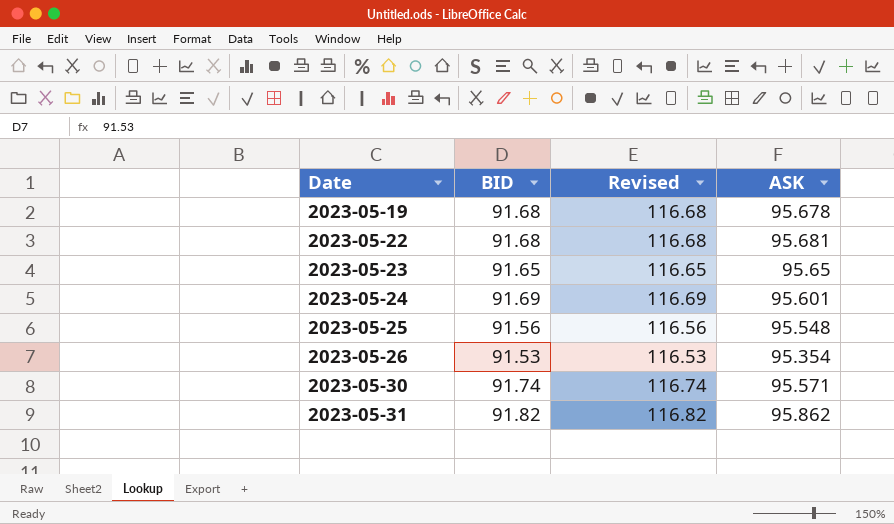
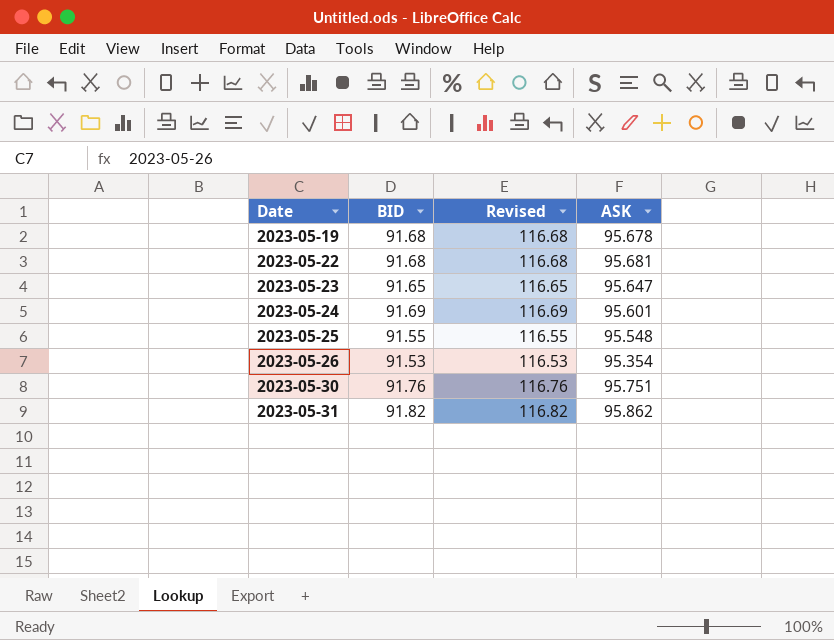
2023-05-23 | ASK: 95.65 -> 95.647
2023-05-25 | BID: 91.56 -> 91.55
2023-05-25 | Revised: 116.56 -> 116.55
2023-05-30 | BID: 91.74 -> 91.76
2023-05-30 | Revised: 116.74 -> 116.76
2023-05-30 | ASK: 95.571 -> 95.751

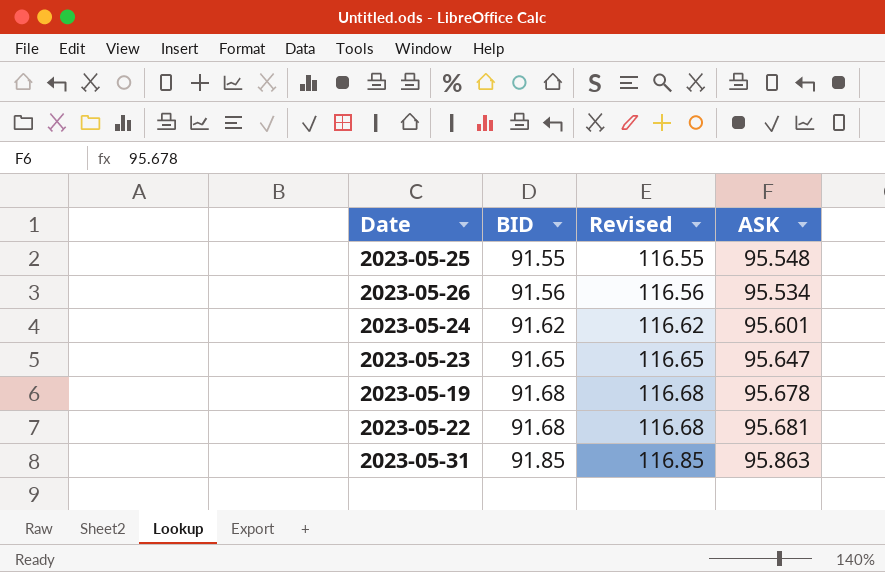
row order: Date ascending -> BID ascending
row 2023-05-30: 91.76 | 116.76 | 95.751 -> none
2023-05-26 | BID: 91.53 -> 91.56
2023-05-26 | Revised: 116.53 -> 116.56
2023-05-26 | ASK: 95.354 -> 95.534
2023-05-24 | BID: 91.69 -> 91.62
2023-05-24 | Revised: 116.69 -> 116.62
2023-05-31 | BID: 91.82 -> 91.85
2023-05-31 | Revised: 116.82 -> 116.85
2023-05-31 | ASK: 95.862 -> 95.863

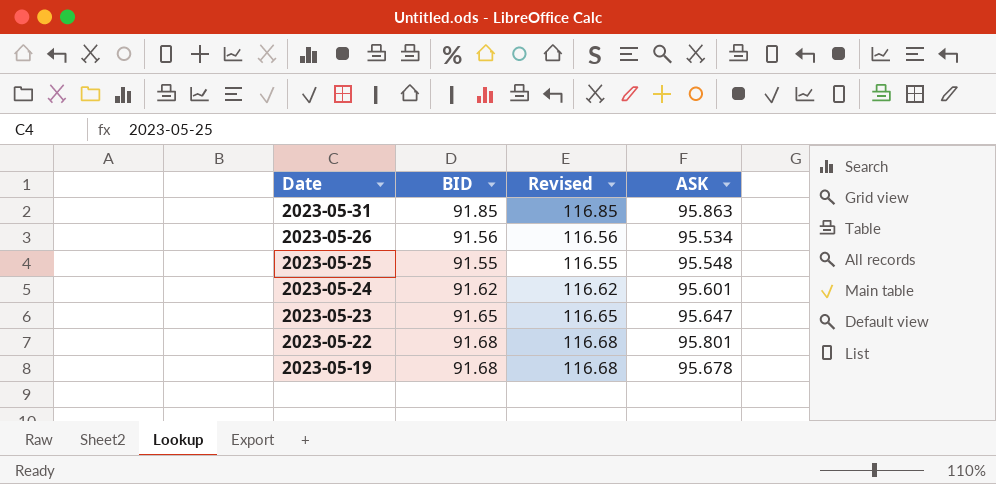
row order: BID ascending -> Date descending
2023-05-22 | ASK: 95.681 -> 95.801

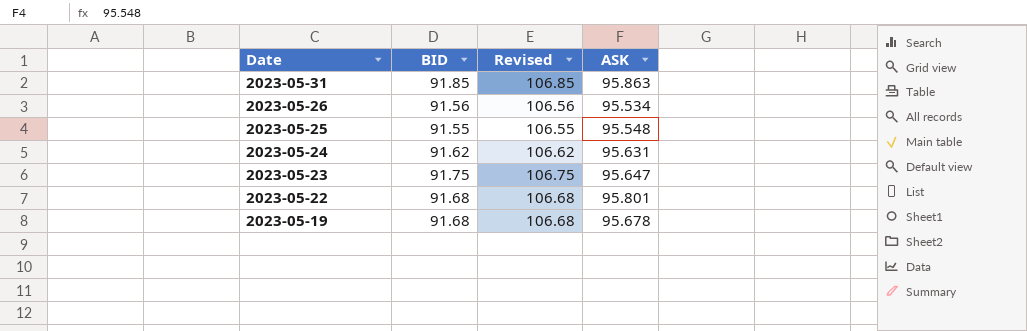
column Revised | formula: [BID] + 25 -> [BID] + 15
2023-05-24 | ASK: 95.601 -> 95.631
2023-05-23 | BID: 91.65 -> 91.75

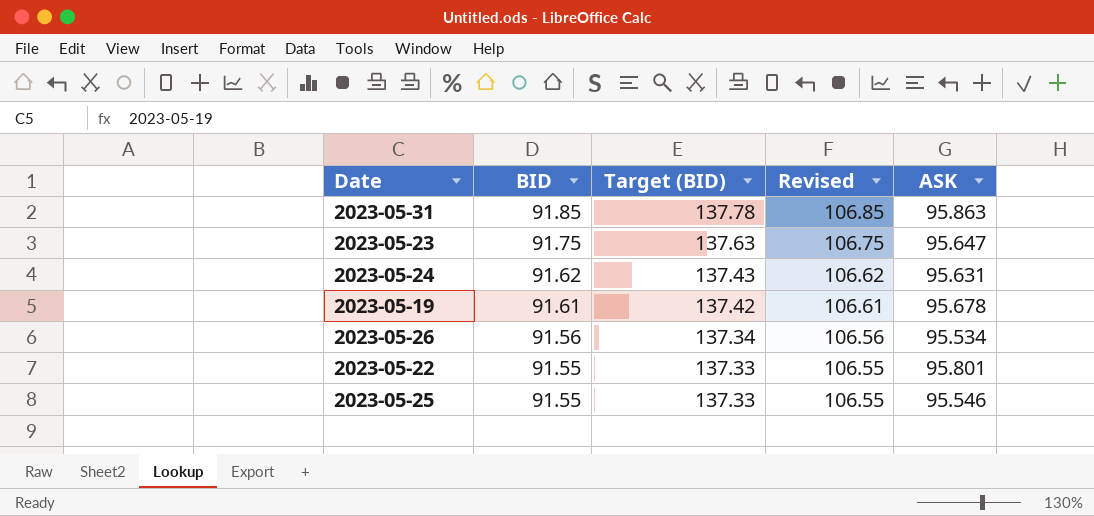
row order: Date descending -> BID descending
column Target (BID) | formula: none -> [BID] * 1.5
2023-05-19 | BID: 91.68 -> 91.61
2023-05-19 | Revised: 106.68 -> 106.61
2023-05-22 | BID: 91.68 -> 91.55
2023-05-22 | Revised: 106.68 -> 106.55
2023-05-25 | ASK: 95.548 -> 95.546

